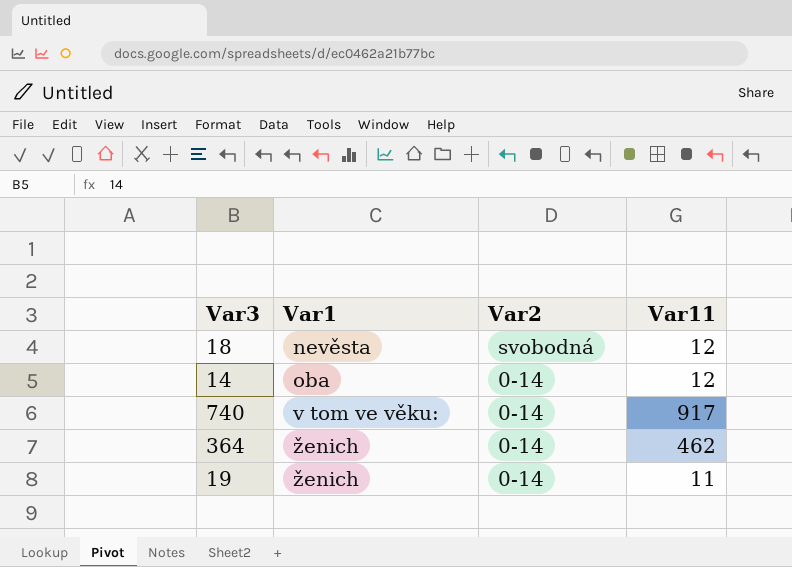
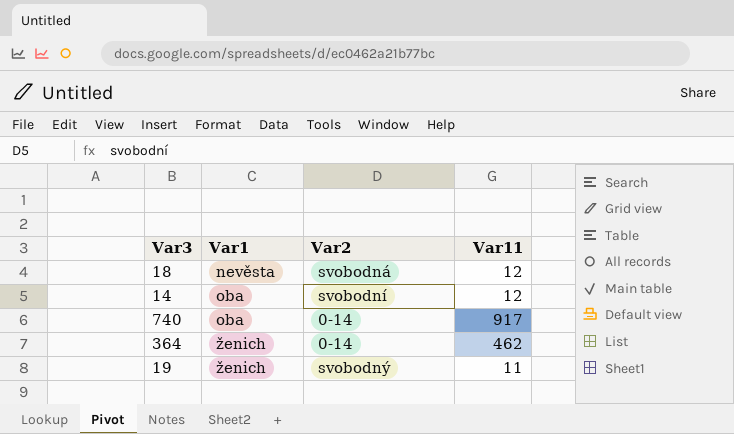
14 | Var2: 0-14 -> svobodní
740 | Var1: v tom ve věku: -> oba
19 | Var2: 0-14 -> svobodný

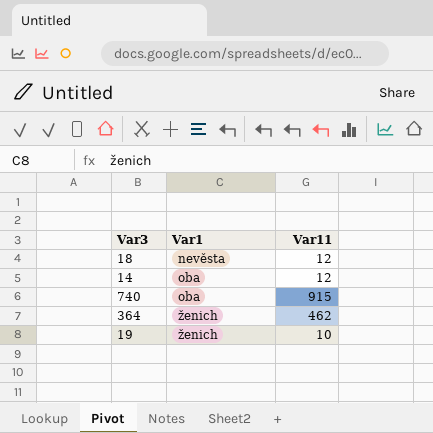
column Var2 | position: 3 -> none
740 | Var11: 917 -> 915
19 | Var11: 11 -> 10

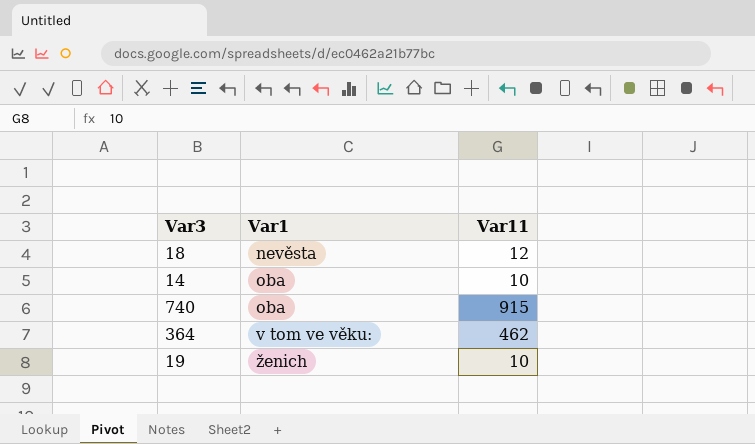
14 | Var11: 12 -> 10
364 | Var1: ženich -> v tom ve věku:

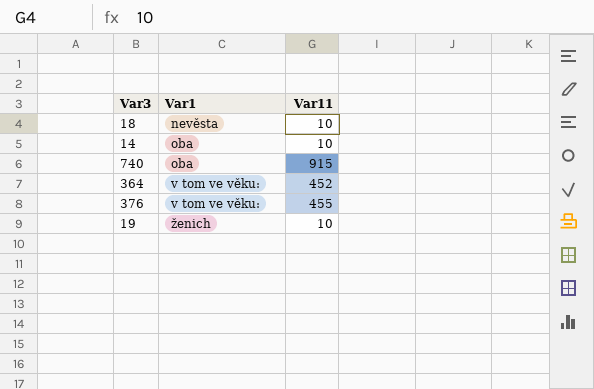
18 | Var11: 12 -> 10
364 | Var11: 462 -> 452
row 376: none -> v tom ve věku: | 455

